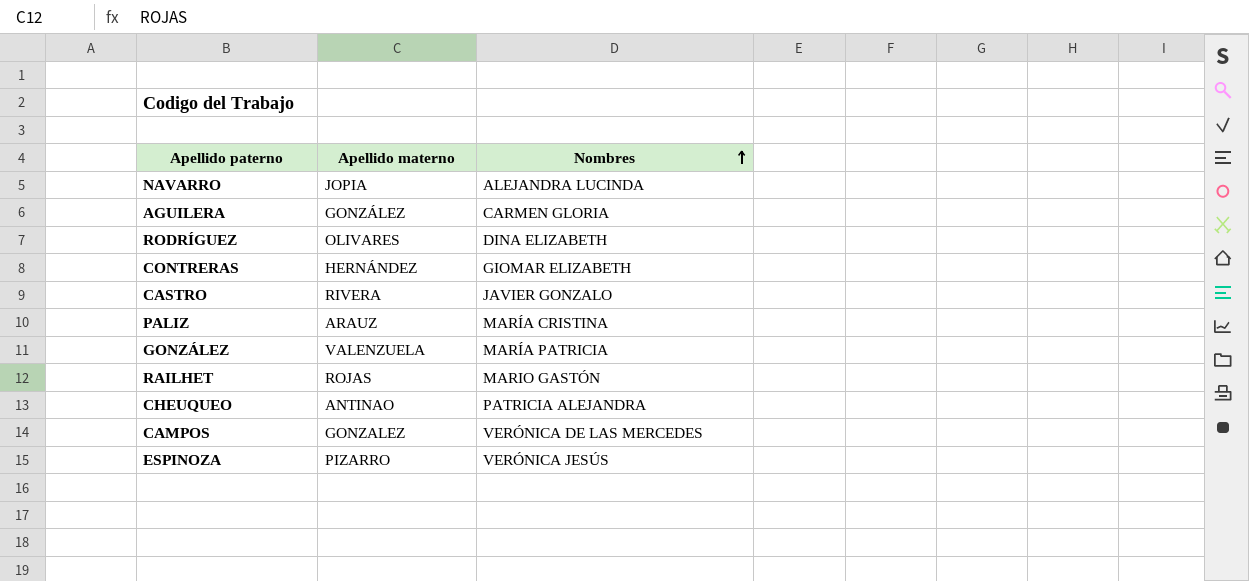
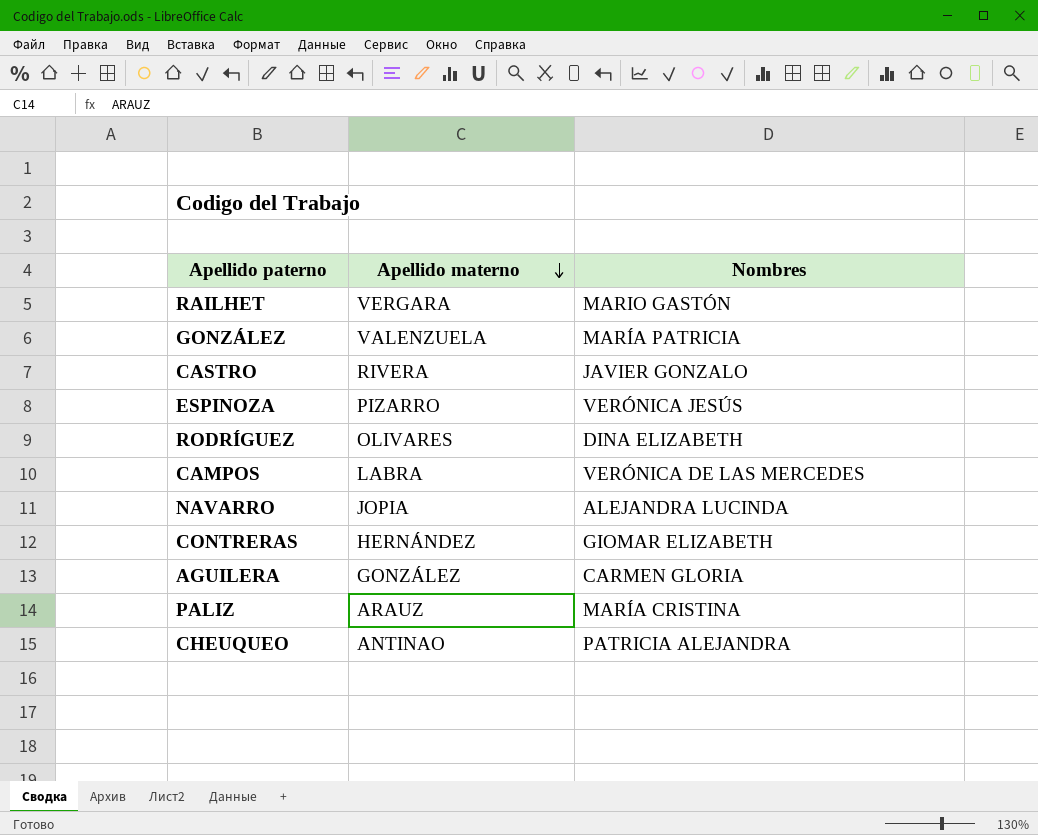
row order: Nombres ascending -> Apellido materno descending
RAILHET | Apellido materno: ROJAS -> VERGARA
CAMPOS | Apellido materno: GONZALEZ -> LABRA

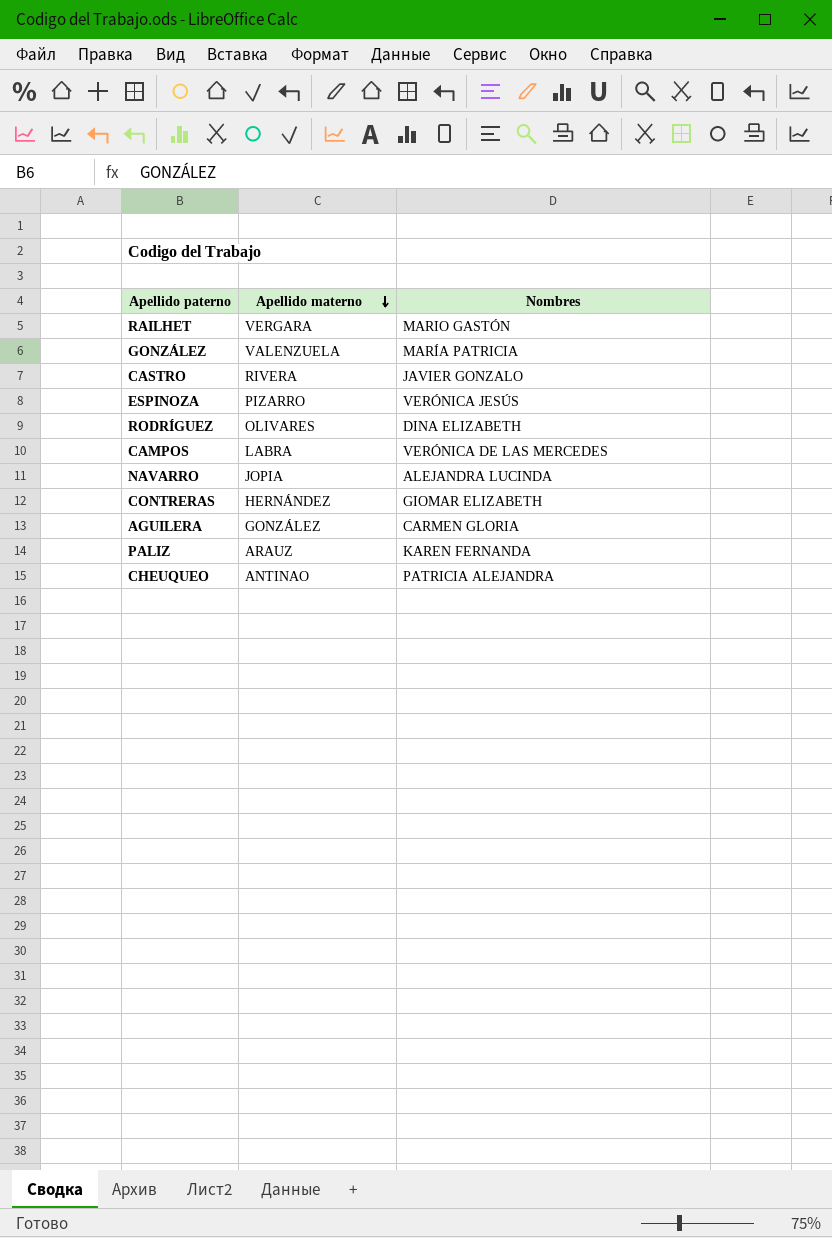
PALIZ | Nombres: MARÍA CRISTINA -> KAREN FERNANDA

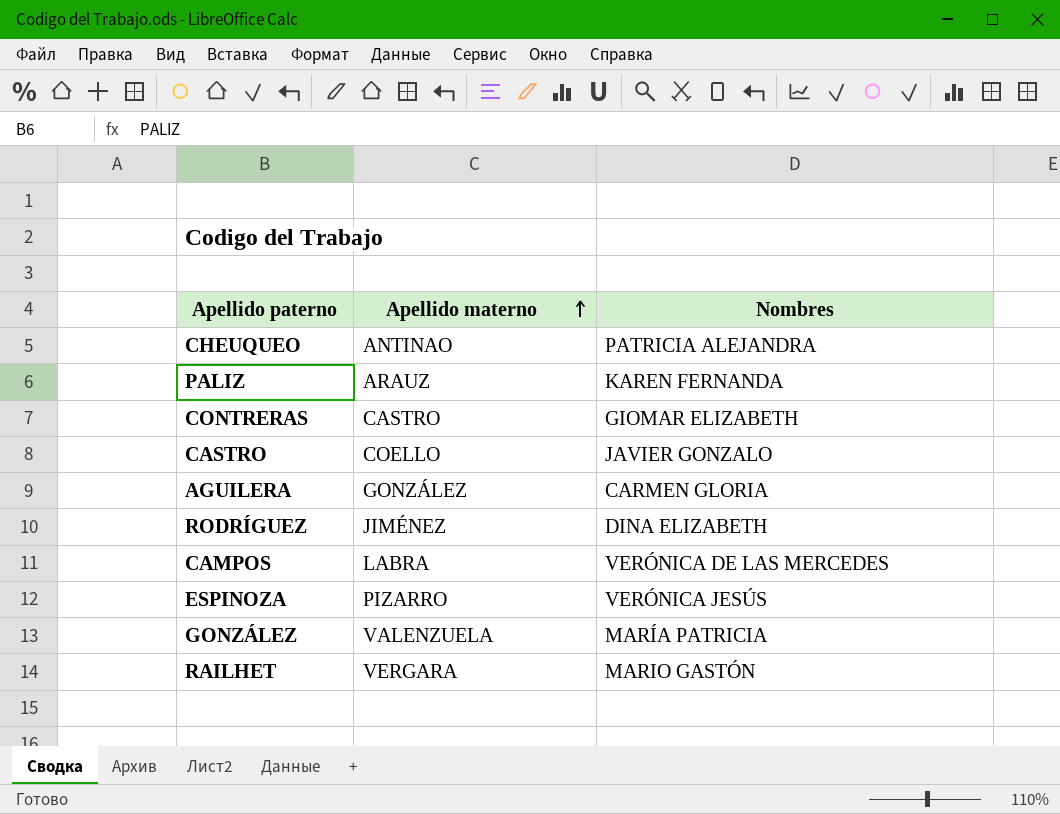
row order: Apellido materno descending -> Apellido materno ascending
row NAVARRO: JOPIA | ALEJANDRA LUCINDA -> none
CONTRERAS | Apellido materno: HERNÁNDEZ -> CASTRO
CASTRO | Apellido materno: RIVERA -> COELLO
RODRÍGUEZ | Apellido materno: OLIVARES -> JIMÉNEZ

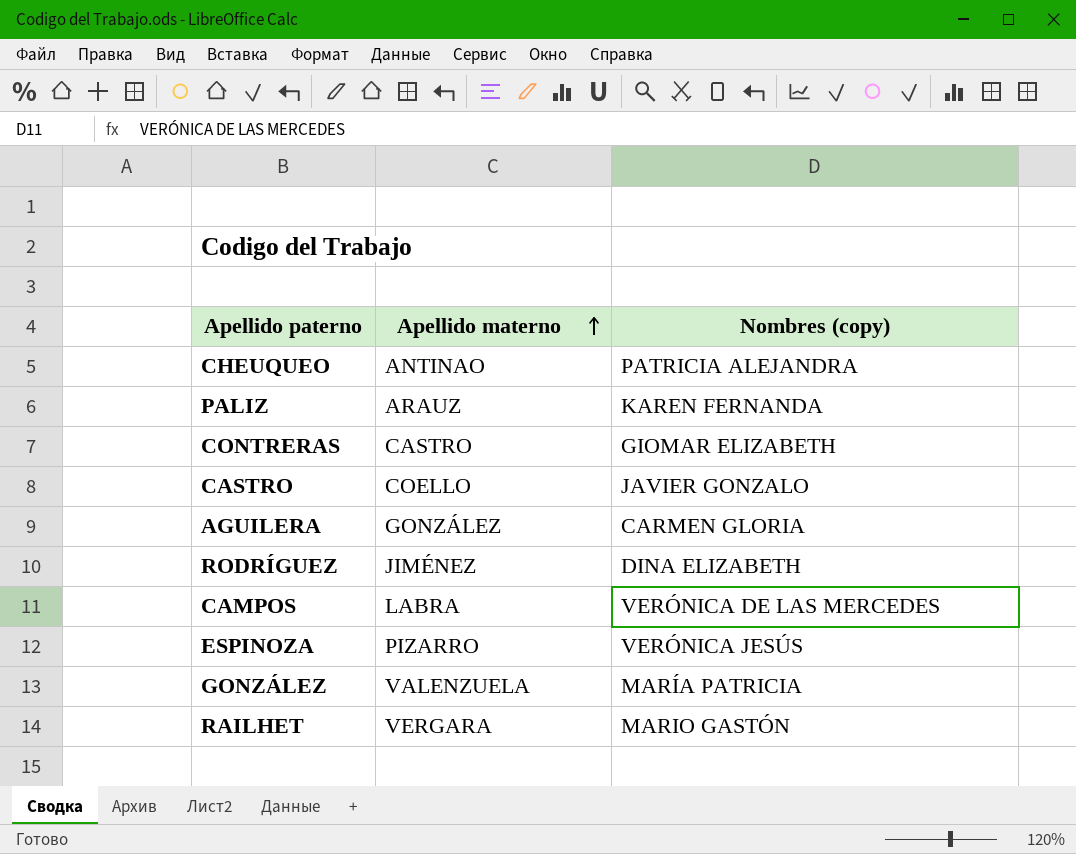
column name: Nombres -> Nombres (copy)

